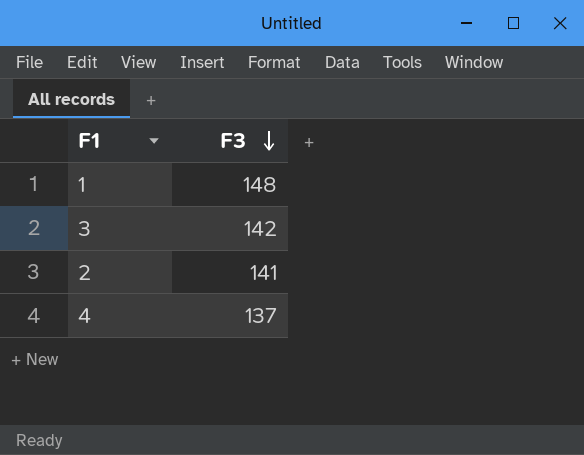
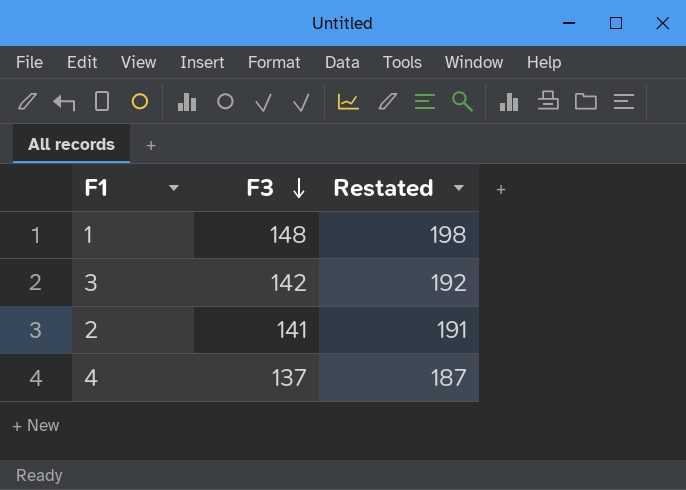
column Restated | formula: none -> [F3] + 50

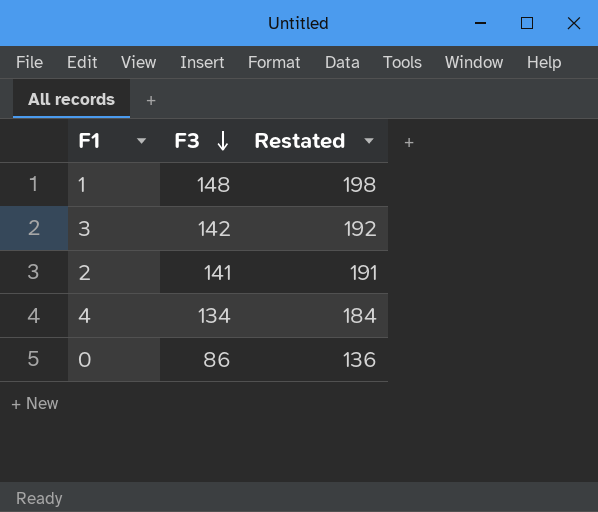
4 | F3: 137 -> 134
4 | Restated: 187 -> 184
row 0: none -> 86 | 136

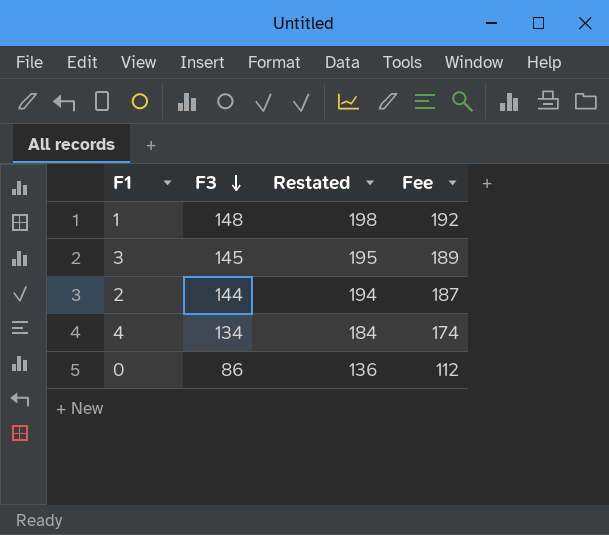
column Fee | formula: none -> [F3] * 1.3
3 | F3: 142 -> 145
3 | Restated: 192 -> 195
2 | F3: 141 -> 144
2 | Restated: 191 -> 194

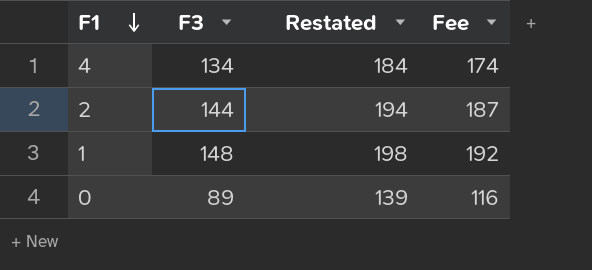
row order: F3 descending -> F1 descending
row 3: 145 | 195 | 189 -> none
0 | F3: 86 -> 89
0 | Restated: 136 -> 139
0 | Fee: 112 -> 116

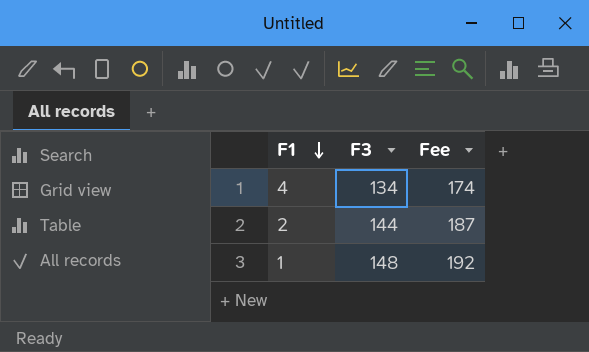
column Restated | formula: [F3] + 50 -> none
row 0: 89 | 139 | 116 -> none

